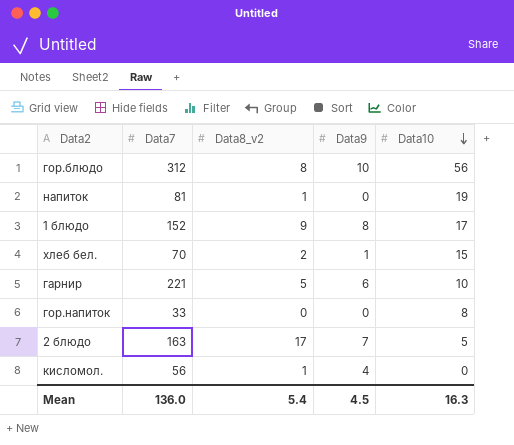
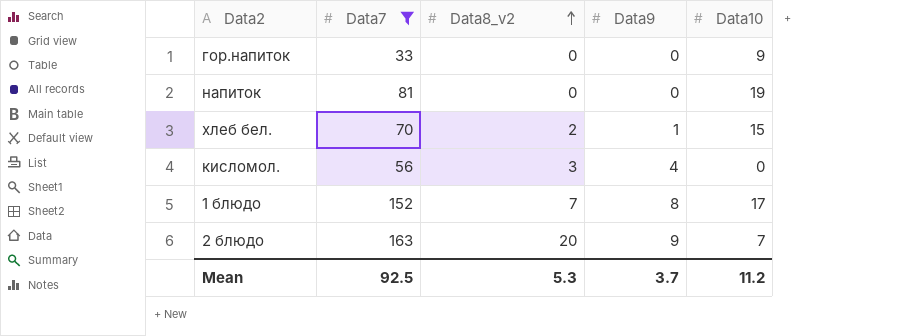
filter: none -> Data7 <= 163
row order: Data10 descending -> Data8_v2 ascending
гор.напиток | Data10: 8 -> 9
напиток | Data8_v2: 1 -> 0
кисломол. | Data8_v2: 1 -> 3
1 блюдо | Data8_v2: 9 -> 7
2 блюдо | Data8_v2: 17 -> 20
2 блюдо | Data9: 7 -> 9
2 блюдо | Data10: 5 -> 7
Mean | Data7: 136.0 -> 92.5
Mean | Data8_v2: 5.4 -> 5.3
Mean | Data9: 4.5 -> 3.7
Mean | Data10: 16.3 -> 11.2

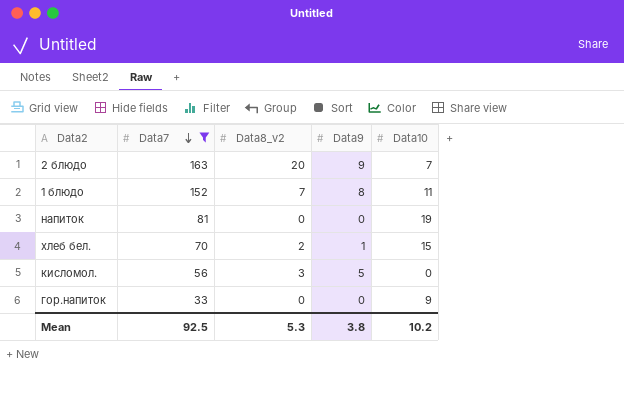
row order: Data8_v2 ascending -> Data7 descending
1 блюдо | Data10: 17 -> 11
кисломол. | Data9: 4 -> 5
Mean | Data9: 3.7 -> 3.8
Mean | Data10: 11.2 -> 10.2

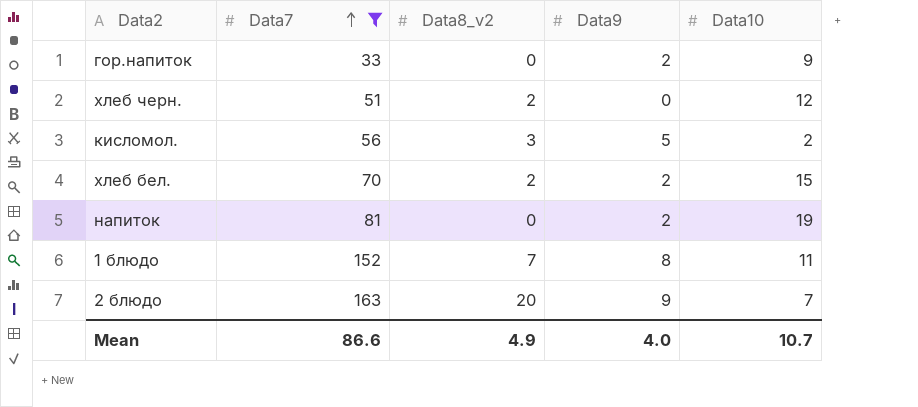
row order: Data7 descending -> Data7 ascending
гор.напиток | Data9: 0 -> 2
row хлеб черн.: none -> 51 | 2 | 0 | 12
кисломол. | Data10: 0 -> 2
хлеб бел. | Data9: 1 -> 2
напиток | Data9: 0 -> 2
Mean | Data7: 92.5 -> 86.6
Mean | Data8_v2: 5.3 -> 4.9
Mean | Data9: 3.8 -> 4.0
Mean | Data10: 10.2 -> 10.7

